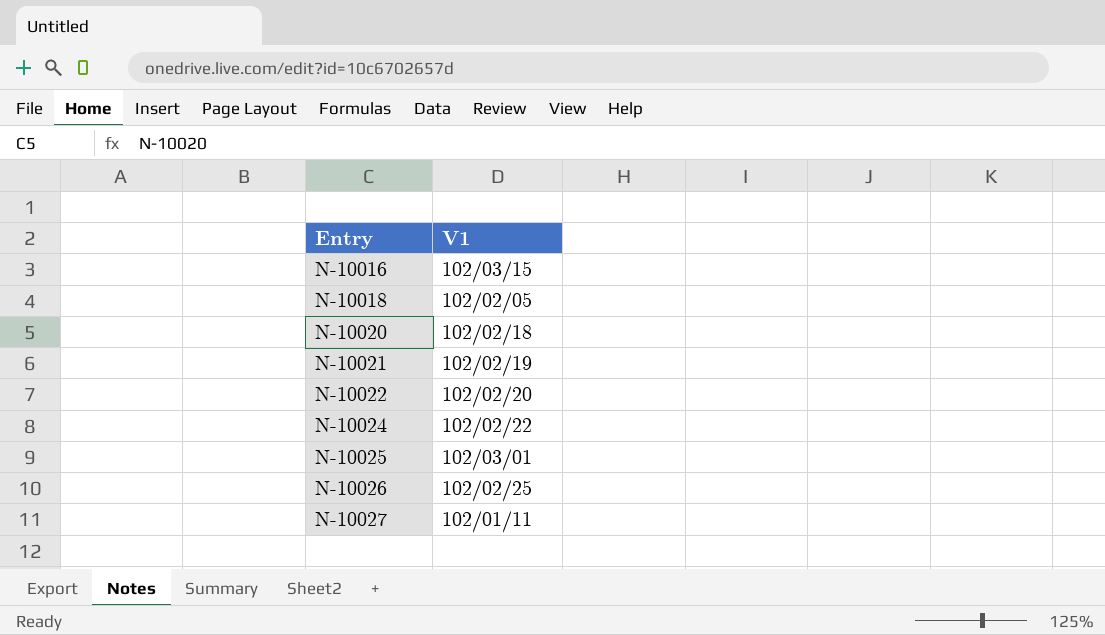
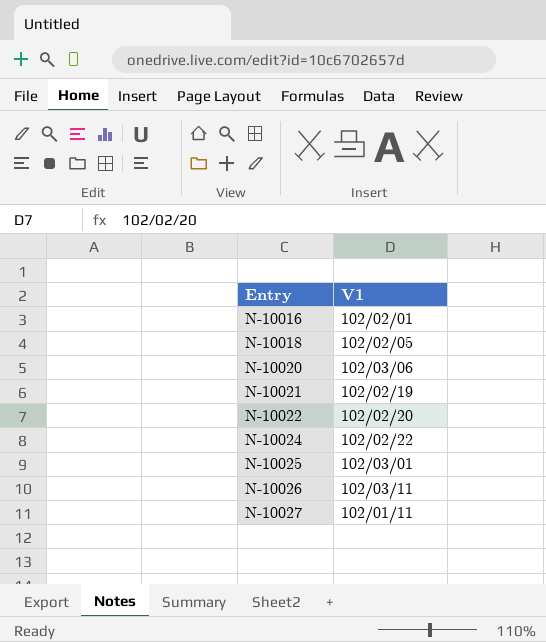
N-10016 | V1: 102/03/15 -> 102/02/01
N-10020 | V1: 102/02/18 -> 102/03/06
N-10026 | V1: 102/02/25 -> 102/03/11

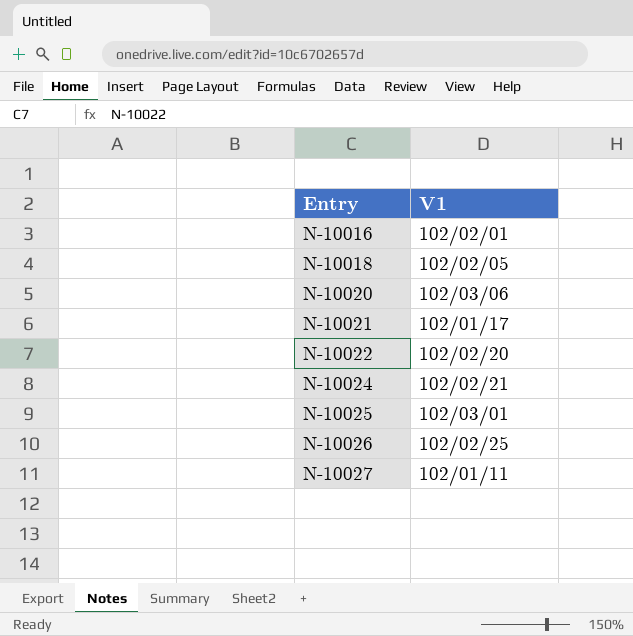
N-10021 | V1: 102/02/19 -> 102/01/17
N-10024 | V1: 102/02/22 -> 102/02/21
N-10026 | V1: 102/03/11 -> 102/02/25

